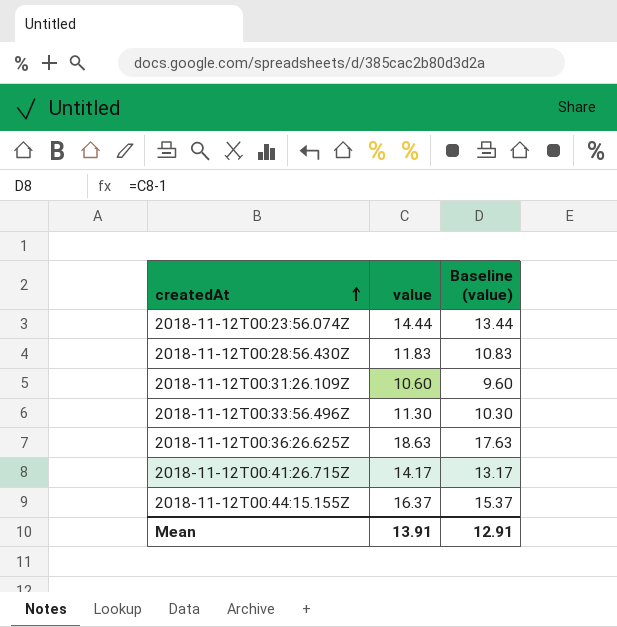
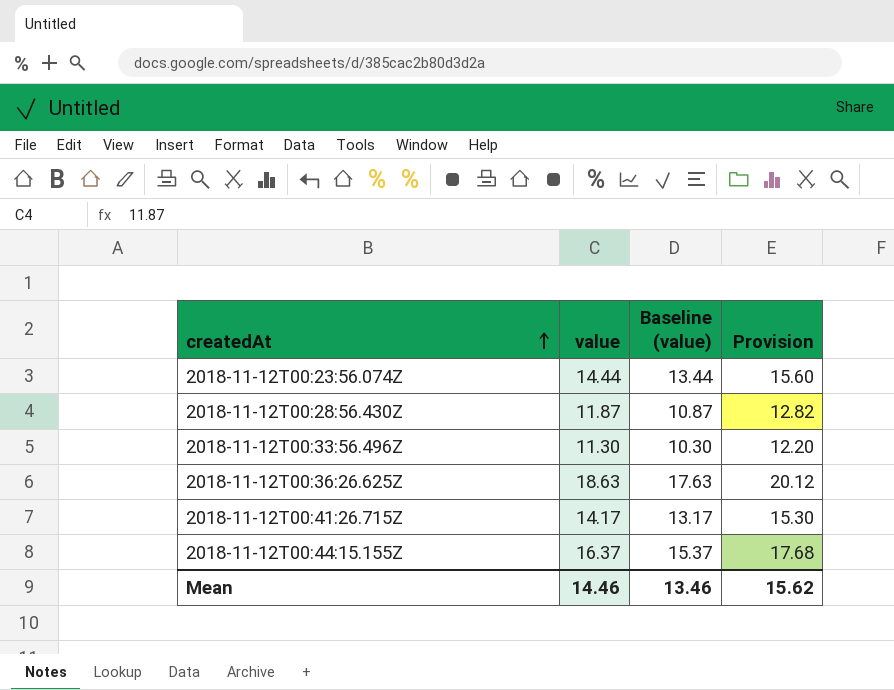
column Provision | formula: none -> [value] * 1.08
row 2018-11-12T00:31:26.109Z: 10.60 | 9.60 -> none
2018-11-12T00:28:56.430Z | value: 11.83 -> 11.87
2018-11-12T00:28:56.430Z | Baseline (value): 10.83 -> 10.87
Mean | value: 13.91 -> 14.46
Mean | Baseline (value): 12.91 -> 13.46

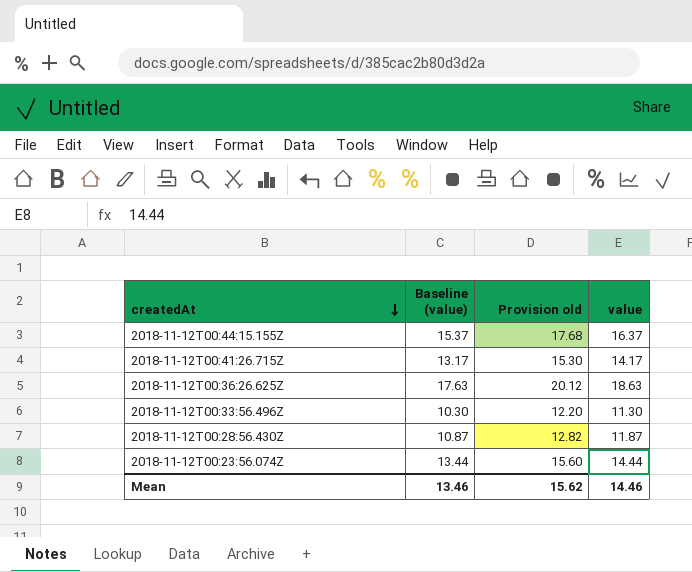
row order: createdAt ascending -> createdAt descending
column name: Provision -> Provision old
column value | position: 2 -> 4

